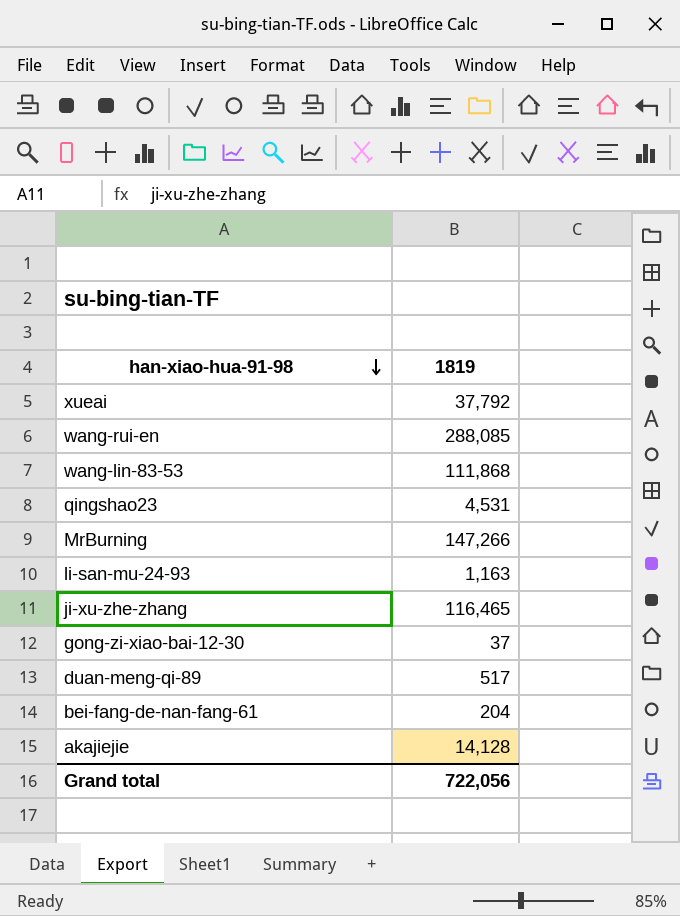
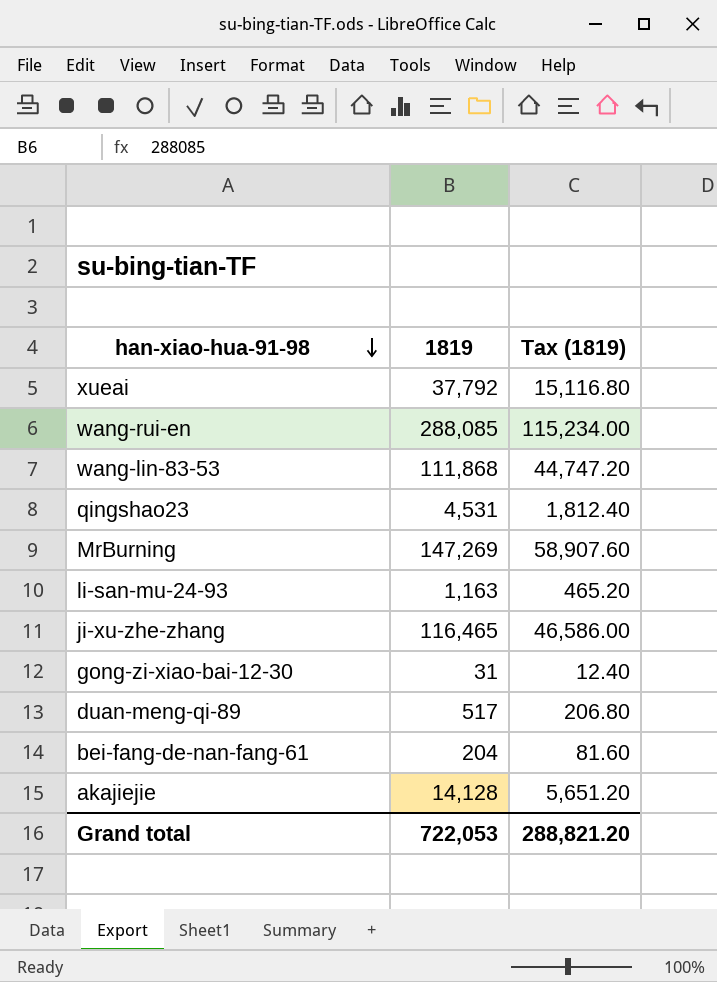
column Tax (1819) | formula: none -> [1819] * 0.4
MrBurning | 1819: 147,266 -> 147,269
gong-zi-xiao-bai-12-30 | 1819: 37 -> 31
Grand total | 1819: 722,056 -> 722,053

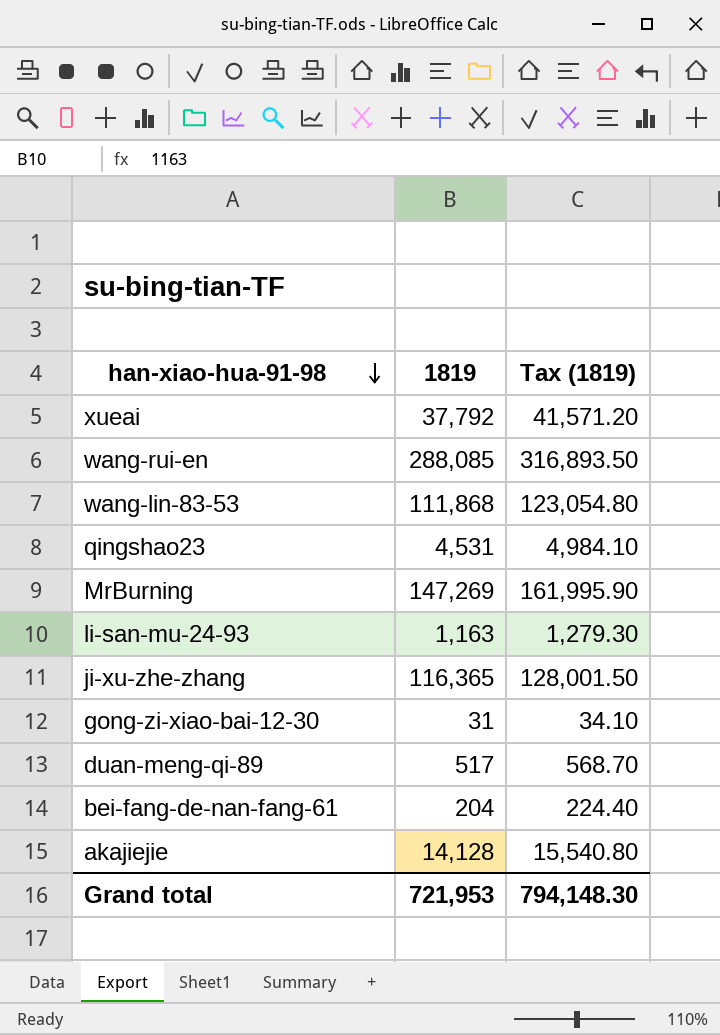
column Tax (1819) | formula: [1819] * 0.4 -> [1819] * 1.1
ji-xu-zhe-zhang | 1819: 116,465 -> 116,365
Grand total | 1819: 722,053 -> 721,953
Grand total | Tax (1819): 288,821.20 -> 794,148.30

